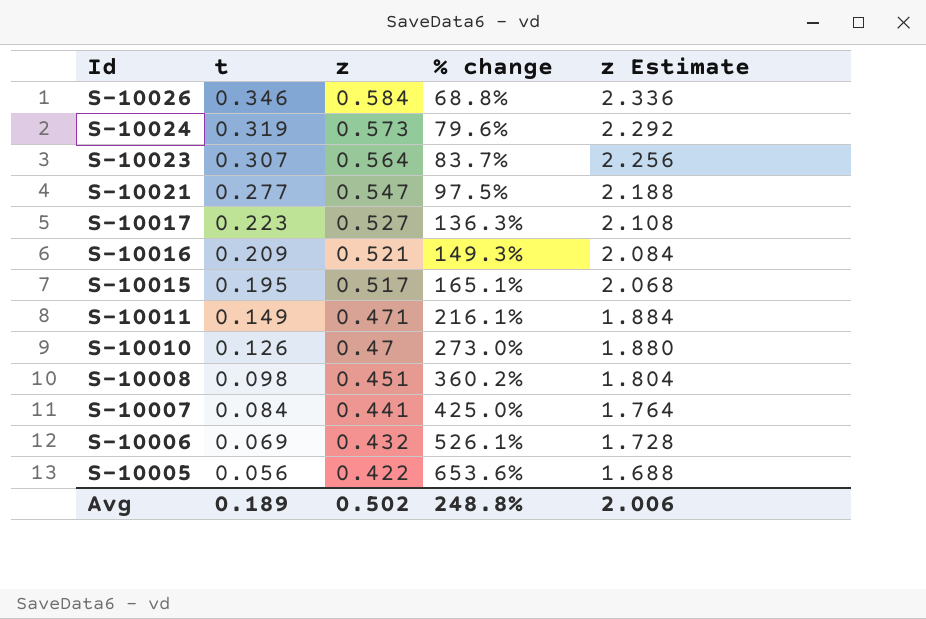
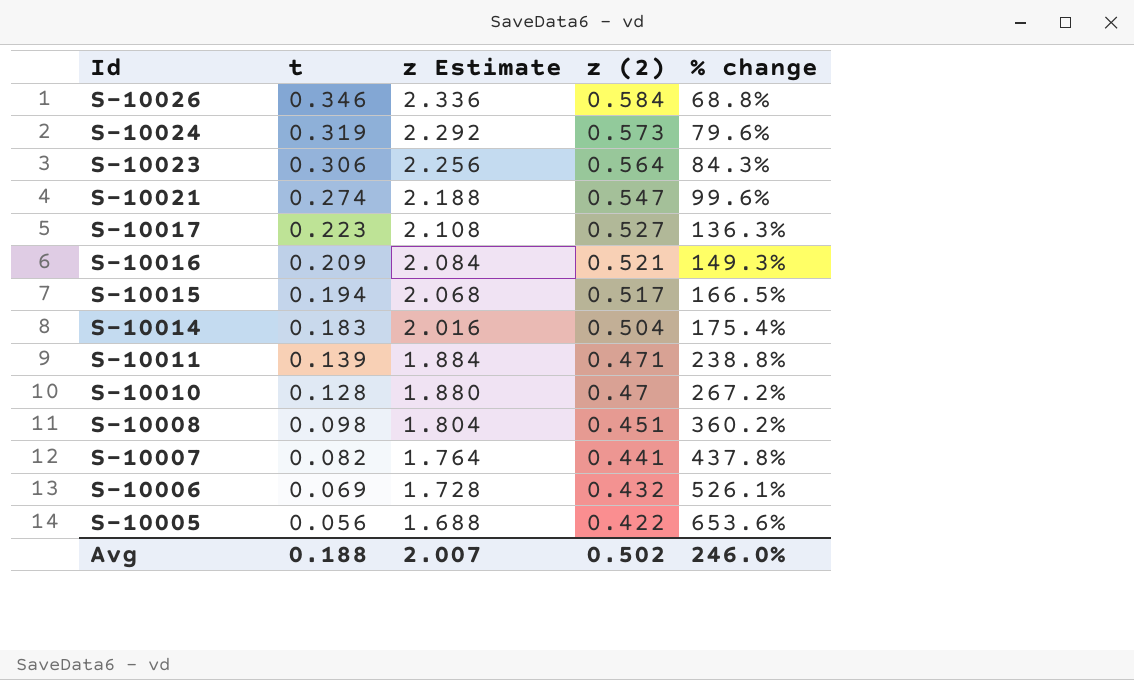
column z Estimate | position: 5 -> 3
column name: z -> z (2)
S-10023 | t: 0.307 -> 0.306
S-10023 | % change: 83.7% -> 84.3%
S-10021 | t: 0.277 -> 0.274
S-10021 | % change: 97.5% -> 99.6%
S-10015 | t: 0.195 -> 0.194
S-10015 | % change: 165.1% -> 166.5%
row S-10014: none -> 0.183 | 2.016 | 0.504 | 175.4%
S-10011 | t: 0.149 -> 0.139
S-10011 | % change: 216.1% -> 238.8%
S-10010 | t: 0.126 -> 0.128
S-10010 | % change: 273.0% -> 267.2%
S-10007 | t: 0.084 -> 0.082
S-10007 | % change: 425.0% -> 437.8%
Avg | t: 0.189 -> 0.188
Avg | z Estimate: 2.006 -> 2.007
Avg | % change: 248.8% -> 246.0%

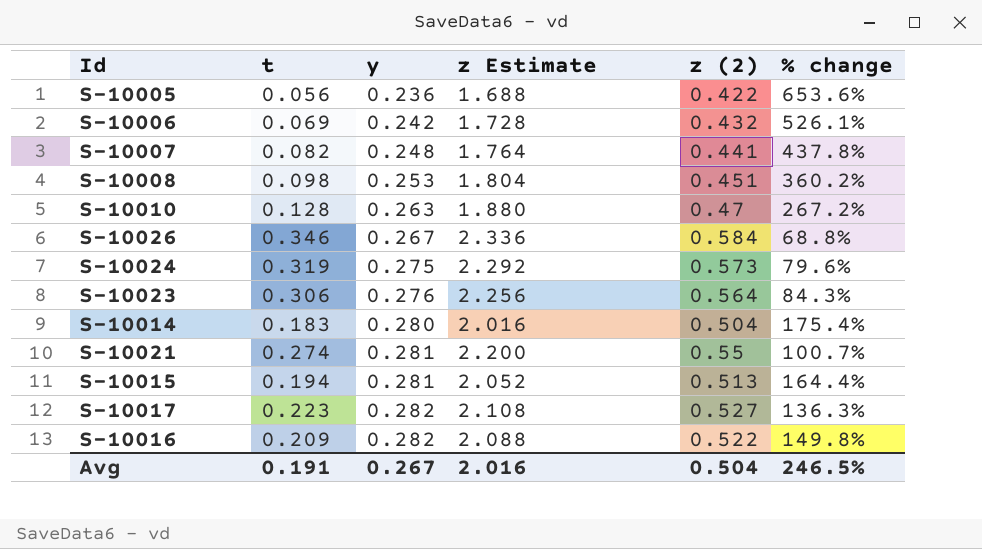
row order: Id descending -> y ascending
column y | position: none -> 3
row S-10011: 0.139 | 1.884 | 0.471 | 238.8% -> none
S-10021 | z Estimate: 2.188 -> 2.200
S-10021 | z (2): 0.547 -> 0.55
S-10021 | % change: 99.6% -> 100.7%
S-10015 | z Estimate: 2.068 -> 2.052
S-10015 | z (2): 0.517 -> 0.513
S-10015 | % change: 166.5% -> 164.4%
S-10016 | z Estimate: 2.084 -> 2.088
S-10016 | z (2): 0.521 -> 0.522
S-10016 | % change: 149.3% -> 149.8%
Avg | t: 0.188 -> 0.191
Avg | z Estimate: 2.007 -> 2.016
Avg | z (2): 0.502 -> 0.504
Avg | % change: 246.0% -> 246.5%

